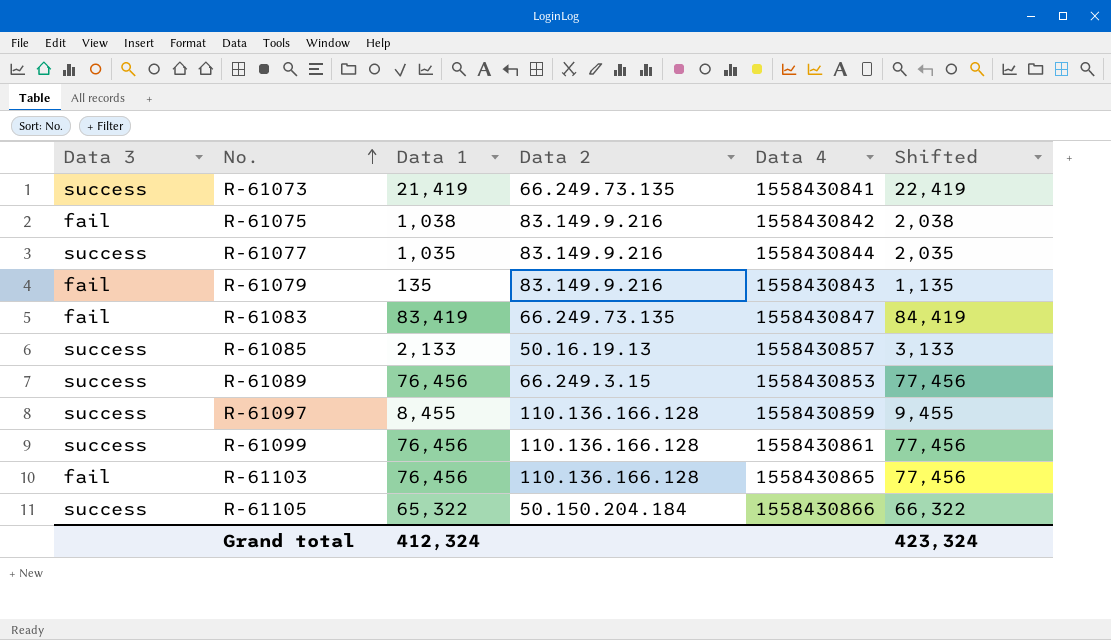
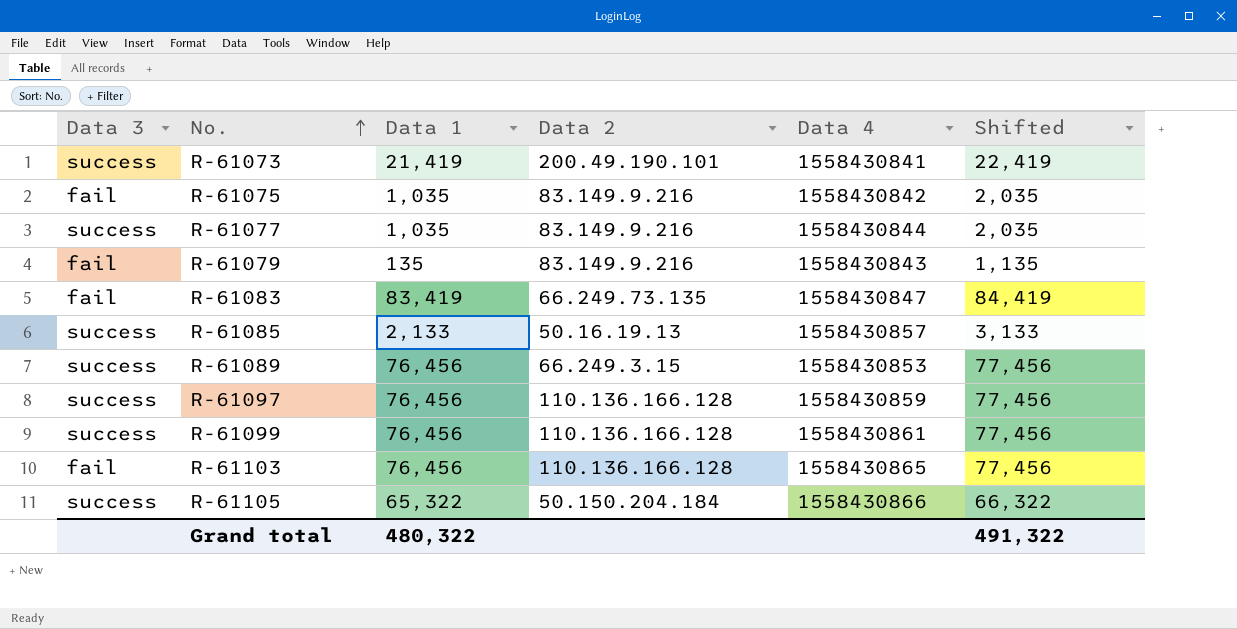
R-61073 | Data 2: 66.249.73.135 -> 200.49.190.101
R-61075 | Data 1: 1,038 -> 1,035
R-61075 | Shifted: 2,038 -> 2,035
R-61097 | Data 1: 8,455 -> 76,456
R-61097 | Shifted: 9,455 -> 77,456
Grand total | Data 1: 412,324 -> 480,322
Grand total | Shifted: 423,324 -> 491,322

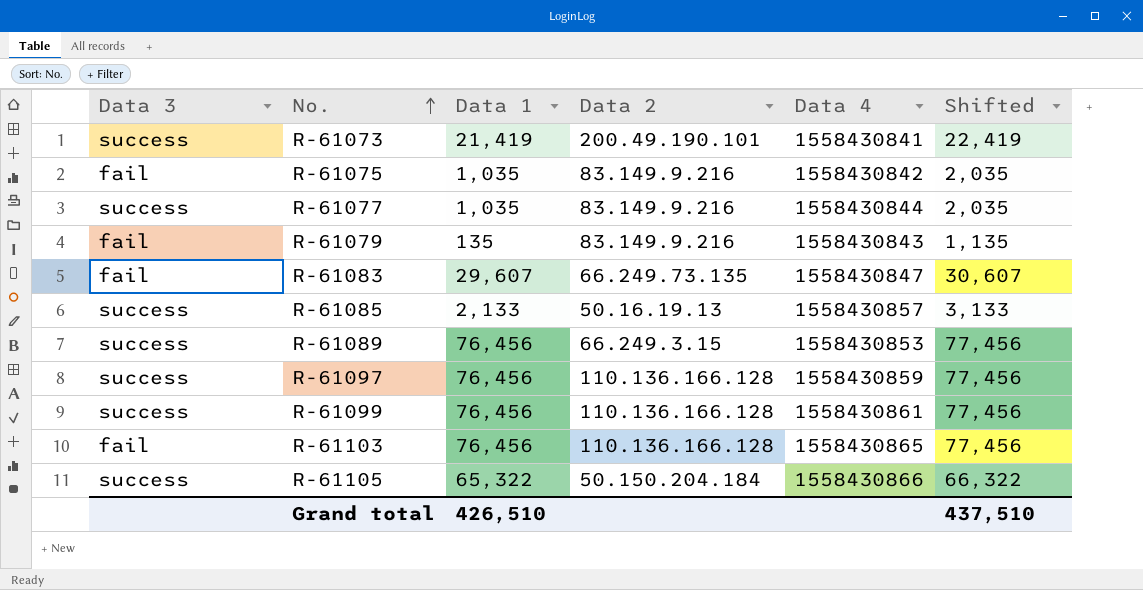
R-61083 | Data 1: 83,419 -> 29,607
R-61083 | Shifted: 84,419 -> 30,607
Grand total | Data 1: 480,322 -> 426,510
Grand total | Shifted: 491,322 -> 437,510

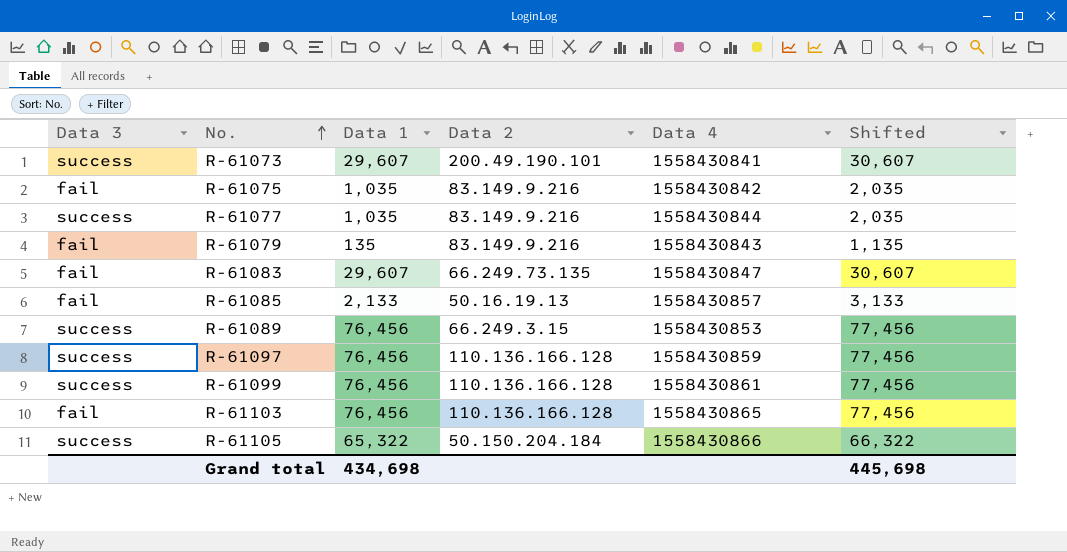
R-61073 | Data 1: 21,419 -> 29,607
R-61073 | Shifted: 22,419 -> 30,607
R-61085 | Data 3: success -> fail
Grand total | Data 1: 426,510 -> 434,698
Grand total | Shifted: 437,510 -> 445,698

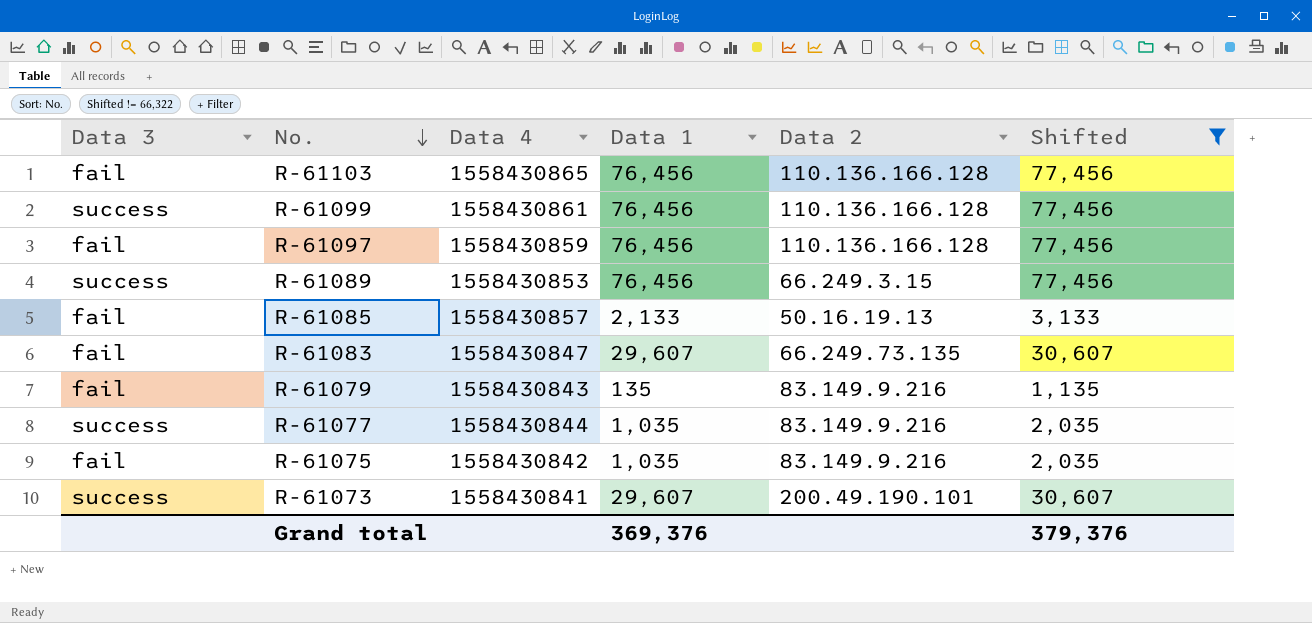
filter: none -> Shifted != 66,322
row order: No. ascending -> No. descending
column Data 4 | position: 5 -> 3
R-61097 | Data 3: success -> fail
Grand total | Data 1: 434,698 -> 369,376
Grand total | Shifted: 445,698 -> 379,376

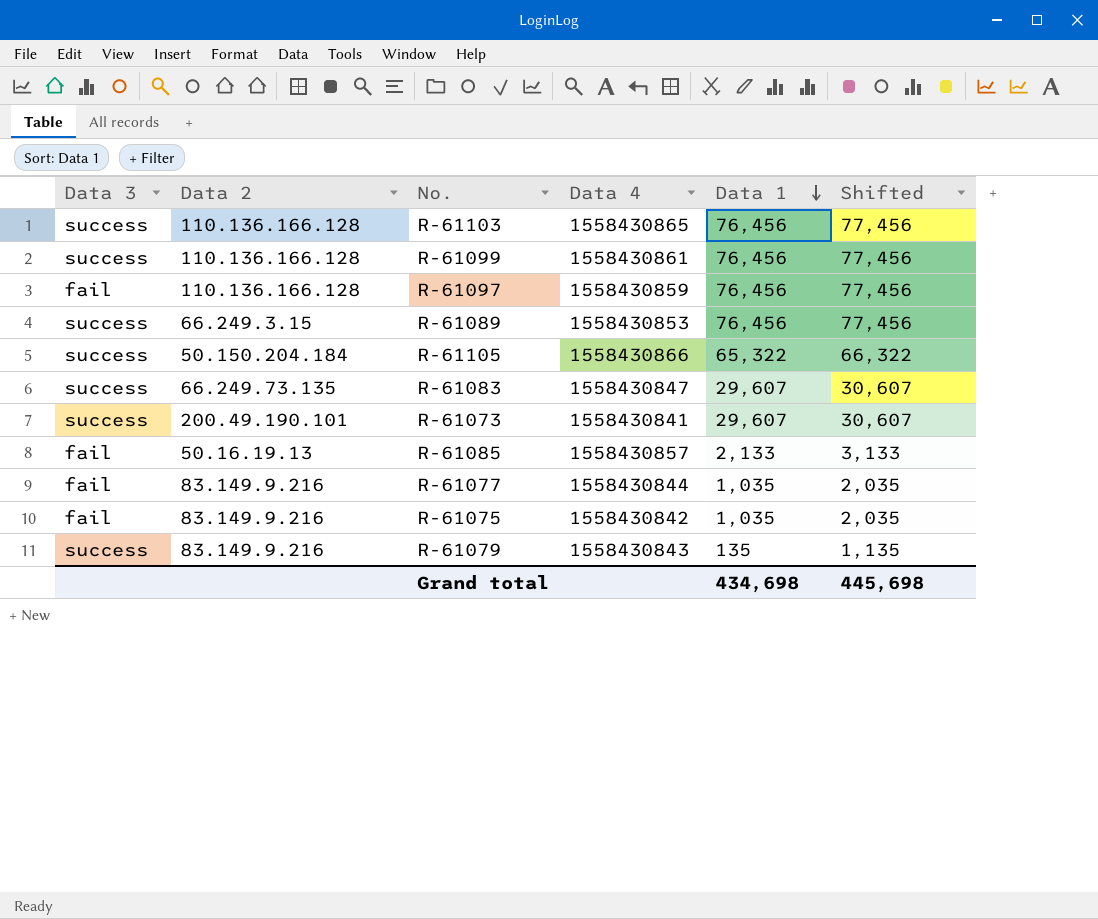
filter: Shifted != 66,322 -> none
row order: No. descending -> Data 1 descending
column Data 2 | position: 5 -> 2
R-61103 | Data 3: fail -> success
R-61083 | Data 3: fail -> success
R-61077 | Data 3: success -> fail
R-61079 | Data 3: fail -> success
Grand total | Data 1: 369,376 -> 434,698
Grand total | Shifted: 379,376 -> 445,698

